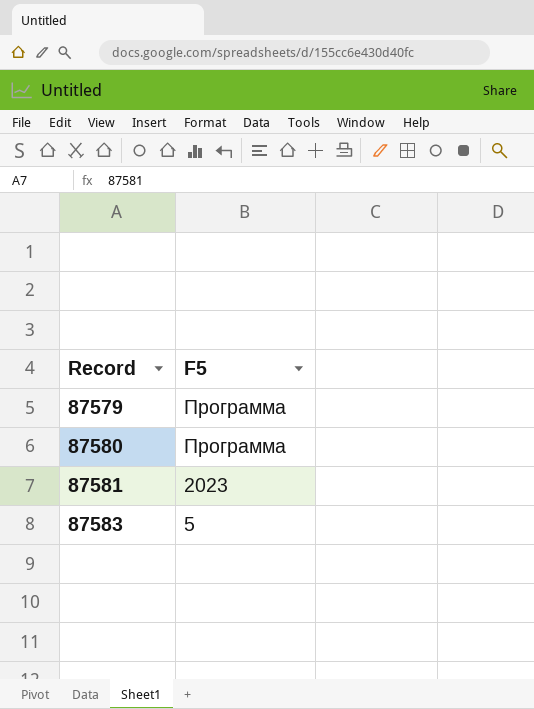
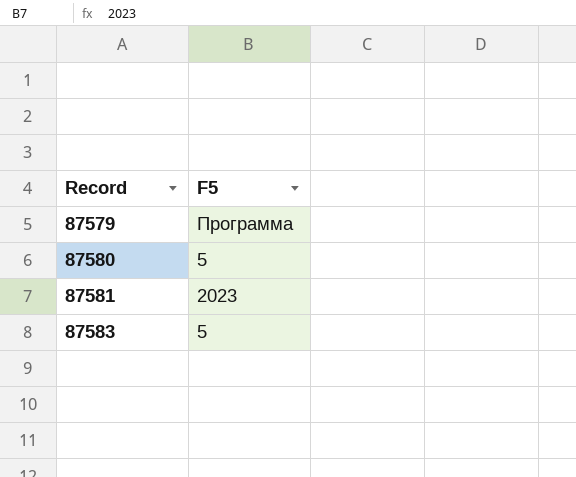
87580 | F5: Программа -> 5

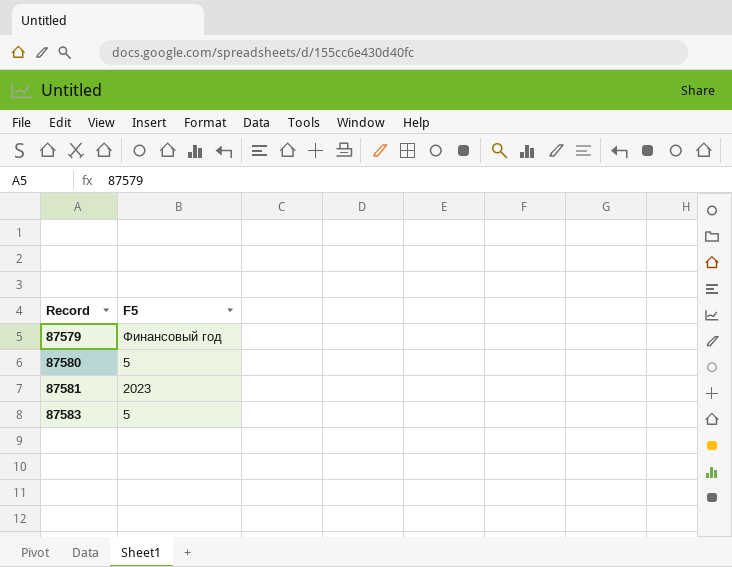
87579 | F5: Программа -> Финансовый год

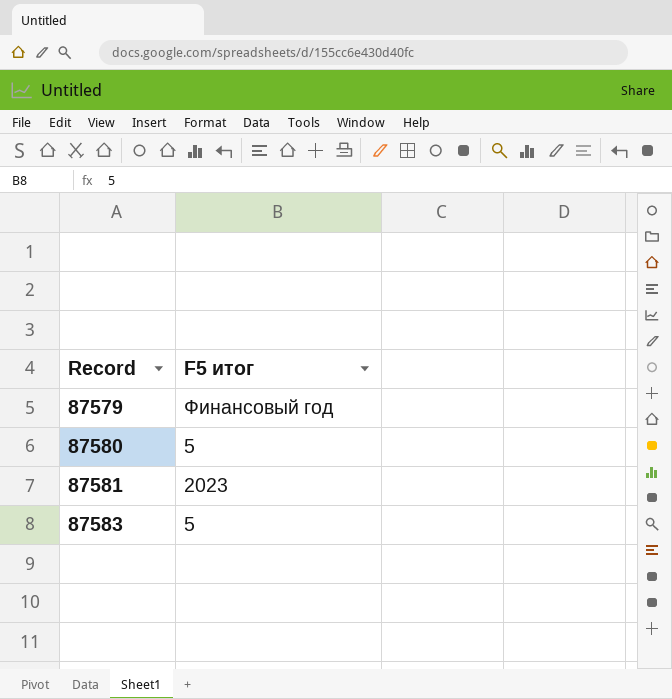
column name: F5 -> F5 итог

